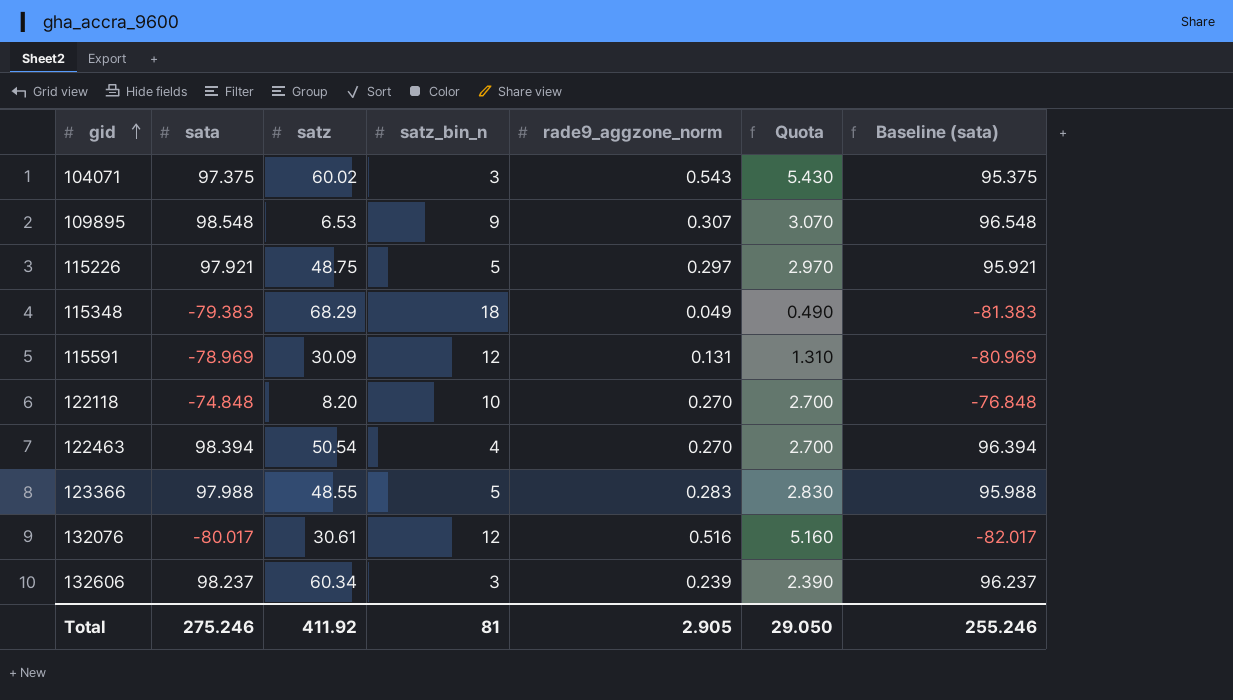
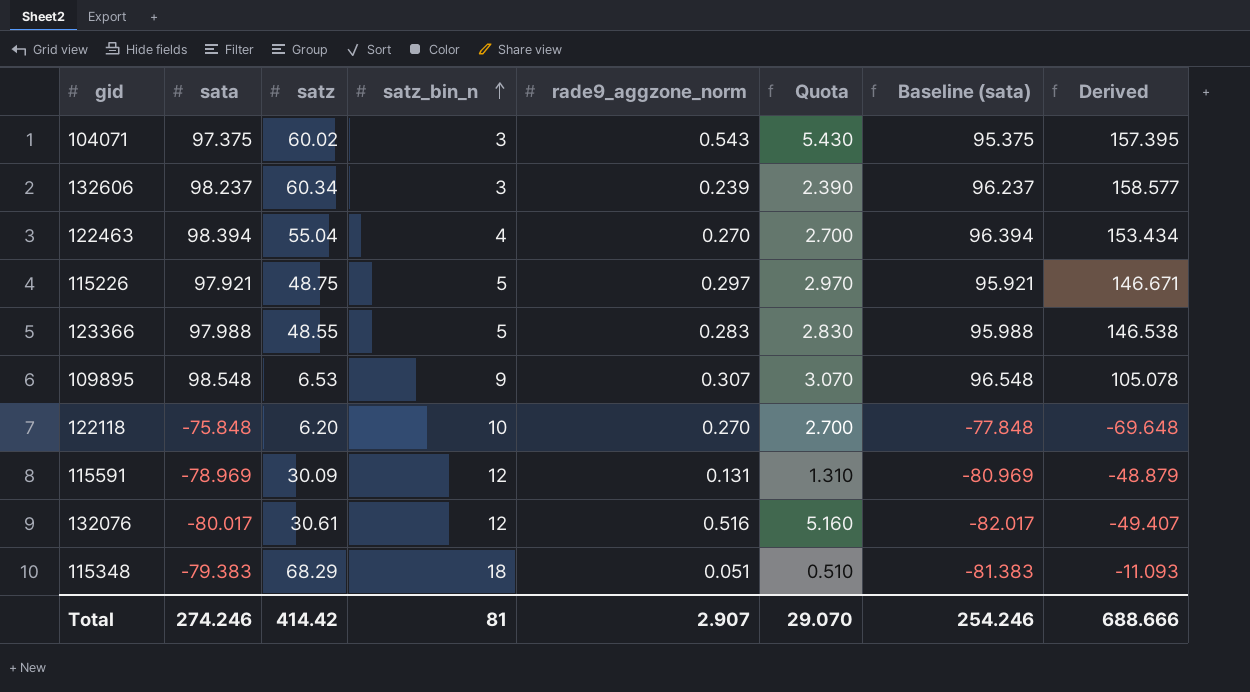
row order: gid ascending -> satz_bin_n ascending
column Derived | formula: none -> [sata] + [satz]
122463 | satz: 50.54 -> 55.04
122118 | sata: -74.848 -> -75.848
122118 | satz: 8.20 -> 6.20
122118 | Baseline (sata): -76.848 -> -77.848
115348 | rade9_aggzone_norm: 0.049 -> 0.051
115348 | Quota: 0.490 -> 0.510
Total | sata: 275.246 -> 274.246
Total | satz: 411.92 -> 414.42
Total | rade9_aggzone_norm: 2.905 -> 2.907
Total | Quota: 29.050 -> 29.070
Total | Baseline (sata): 255.246 -> 254.246

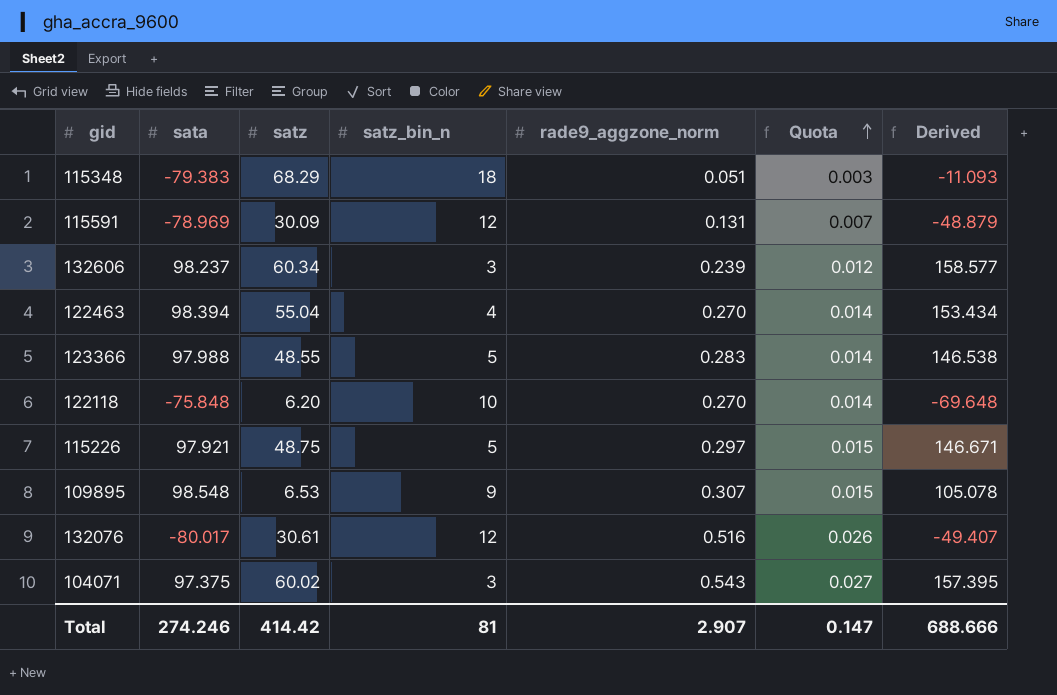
row order: satz_bin_n ascending -> Quota ascending
column Baseline (sata) | formula: [sata] - 2 -> none
column Quota | formula: [rade9_aggzone_norm] * 10 -> [rade9_aggzone_norm] * 0.05
Total | Quota: 29.070 -> 0.147

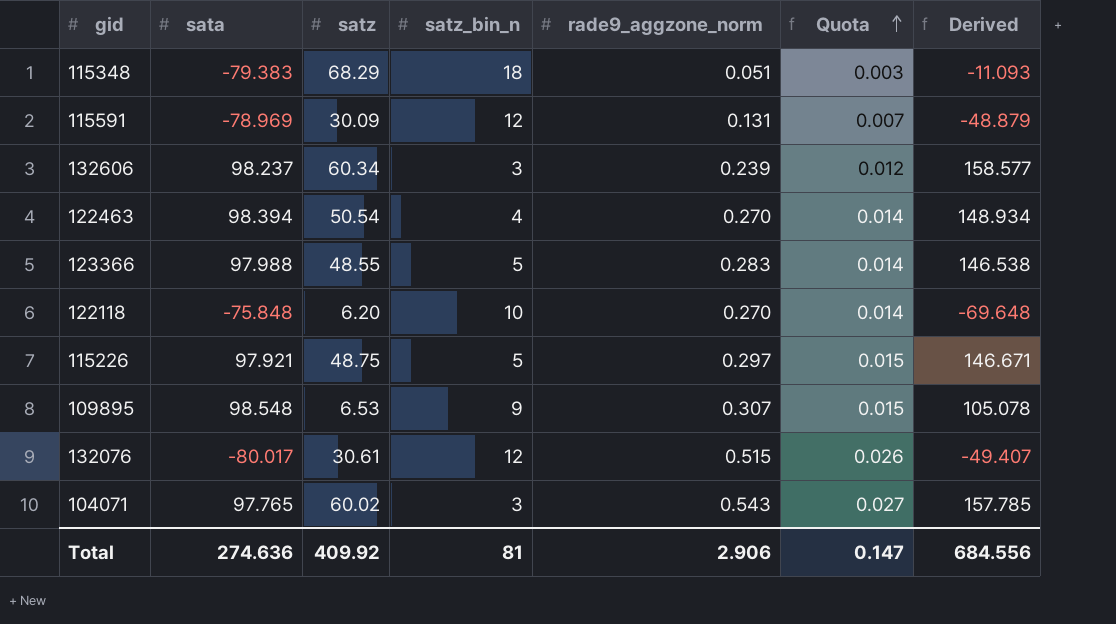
122463 | satz: 55.04 -> 50.54
122463 | Derived: 153.434 -> 148.934
132076 | rade9_aggzone_norm: 0.516 -> 0.515
104071 | sata: 97.375 -> 97.765
104071 | Derived: 157.395 -> 157.785
Total | sata: 274.246 -> 274.636
Total | satz: 414.42 -> 409.92
Total | rade9_aggzone_norm: 2.907 -> 2.906
Total | Derived: 688.666 -> 684.556

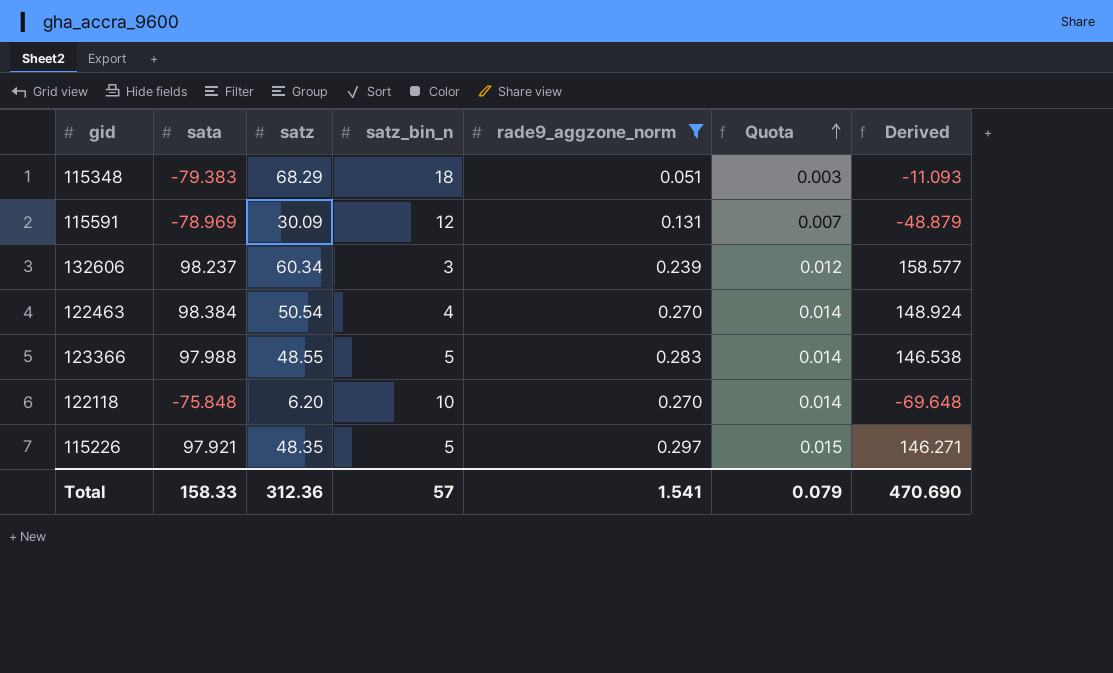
filter: none -> rade9_aggzone_norm <= 0.297
122463 | sata: 98.394 -> 98.384
122463 | Derived: 148.934 -> 148.924
115226 | satz: 48.75 -> 48.35
115226 | Derived: 146.671 -> 146.271
Total | sata: 274.636 -> 158.33
Total | satz: 409.92 -> 312.36
Total | satz_bin_n: 81 -> 57
Total | rade9_aggzone_norm: 2.906 -> 1.541
Total | Quota: 0.147 -> 0.079
Total | Derived: 684.556 -> 470.690

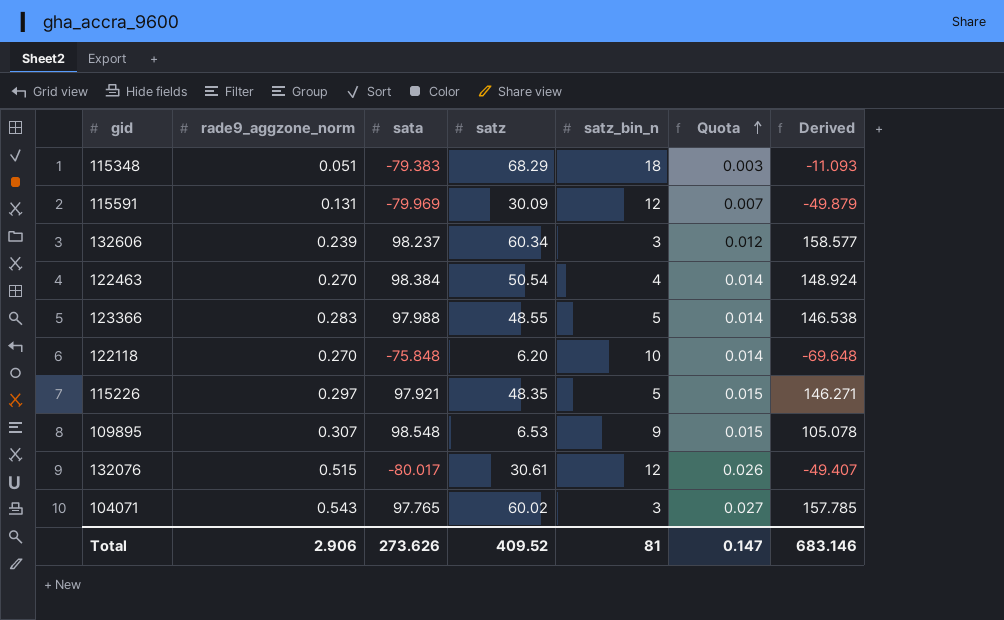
filter: rade9_aggzone_norm <= 0.297 -> none
column rade9_aggzone_norm | position: 5 -> 2
115591 | sata: -78.969 -> -79.969
115591 | Derived: -48.879 -> -49.879
Total | rade9_aggzone_norm: 1.541 -> 2.906
Total | sata: 158.33 -> 273.626
Total | satz: 312.36 -> 409.52
Total | satz_bin_n: 57 -> 81
Total | Quota: 0.079 -> 0.147
Total | Derived: 470.690 -> 683.146

